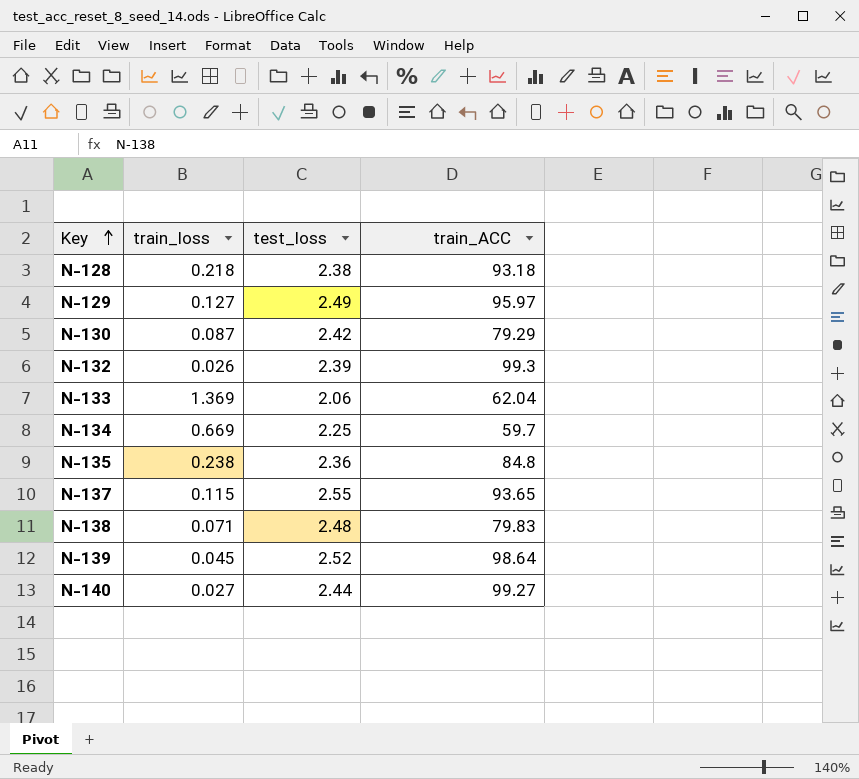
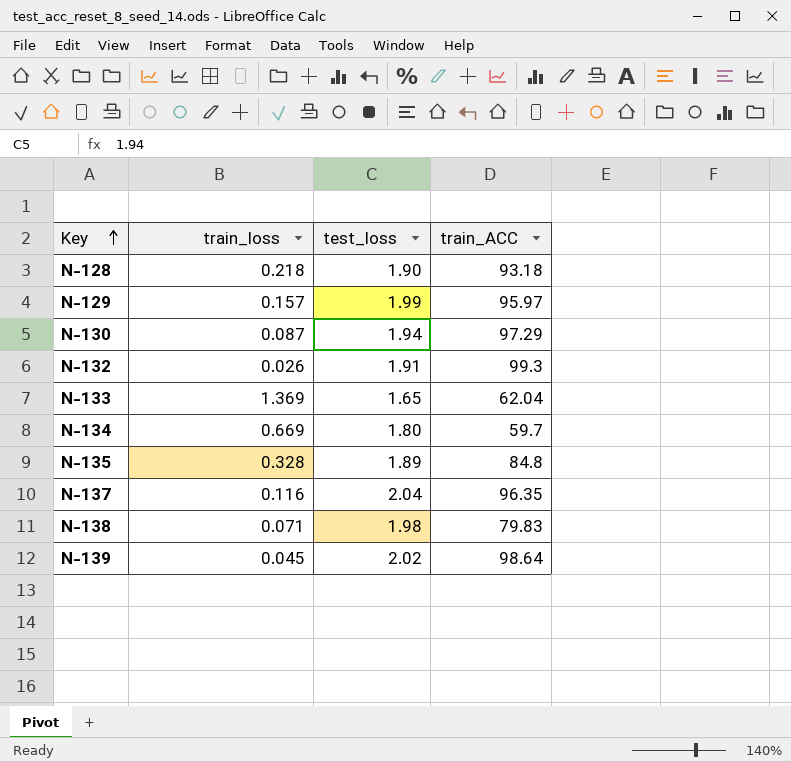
row N-140: 0.027 | 2.44 | 99.27 -> none
N-128 | test_loss: 2.38 -> 1.90
N-129 | train_loss: 0.127 -> 0.157
N-129 | test_loss: 2.49 -> 1.99
N-130 | test_loss: 2.42 -> 1.94
N-130 | train_ACC: 79.29 -> 97.29
N-132 | test_loss: 2.39 -> 1.91
N-133 | test_loss: 2.06 -> 1.65
N-134 | test_loss: 2.25 -> 1.80
N-135 | train_loss: 0.238 -> 0.328
N-135 | test_loss: 2.36 -> 1.89
N-137 | train_loss: 0.115 -> 0.116
N-137 | test_loss: 2.55 -> 2.04
N-137 | train_ACC: 93.65 -> 96.35
N-138 | test_loss: 2.48 -> 1.98
N-139 | test_loss: 2.52 -> 2.02

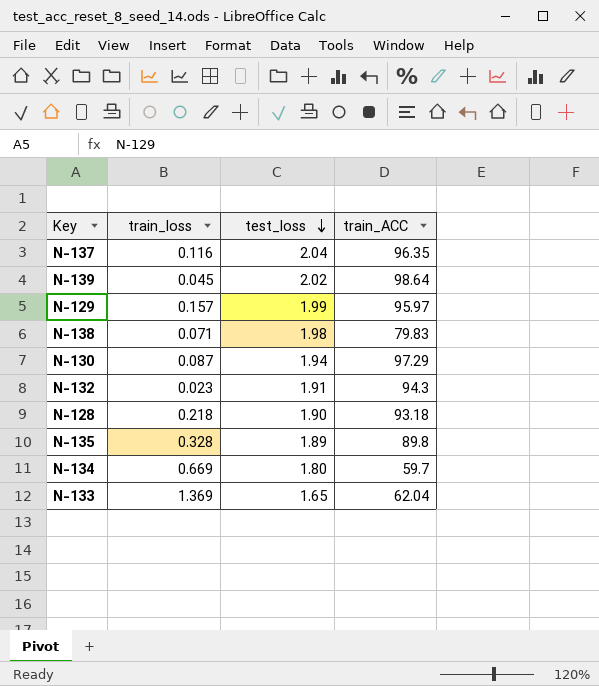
row order: Key ascending -> test_loss descending
N-132 | train_loss: 0.026 -> 0.023
N-132 | train_ACC: 99.3 -> 94.3
N-135 | train_ACC: 84.8 -> 89.8

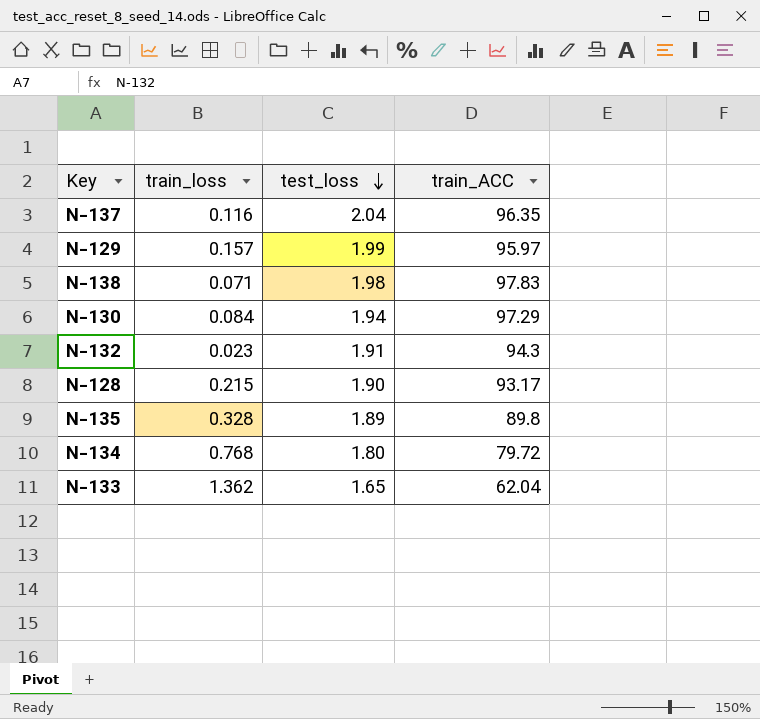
row N-139: 0.045 | 2.02 | 98.64 -> none
N-138 | train_ACC: 79.83 -> 97.83
N-130 | train_loss: 0.087 -> 0.084
N-128 | train_loss: 0.218 -> 0.215
N-128 | train_ACC: 93.18 -> 93.17
N-134 | train_loss: 0.669 -> 0.768
N-134 | train_ACC: 59.7 -> 79.72
N-133 | train_loss: 1.369 -> 1.362

